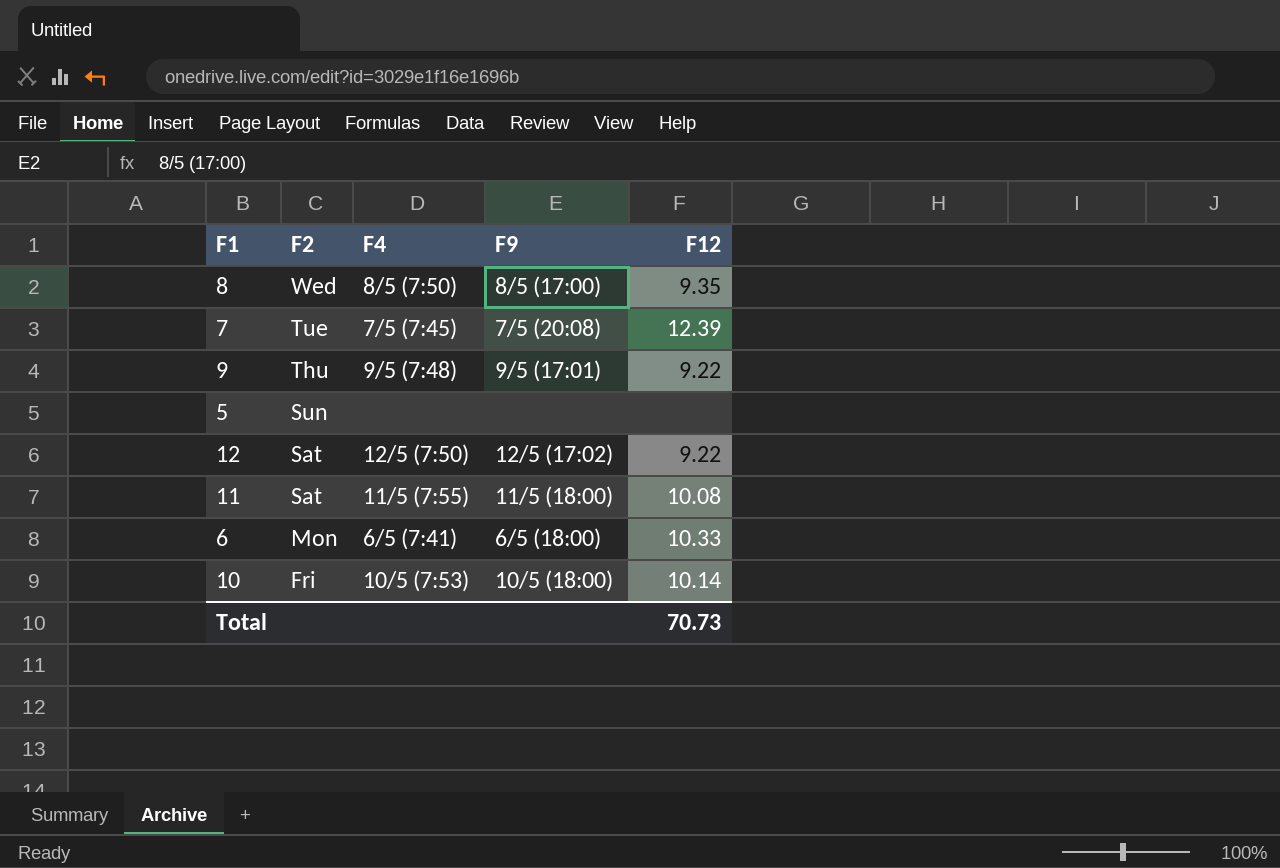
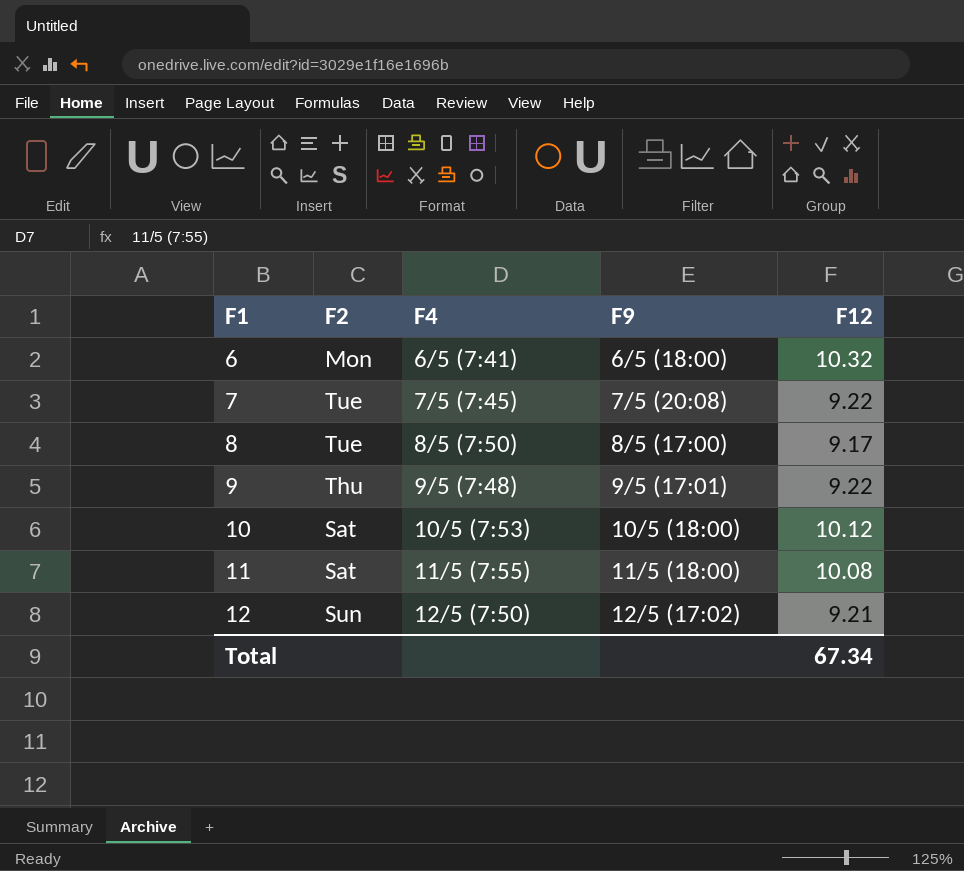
row order: F2 descending -> F1 ascending
row 5: Sun | none | none | none -> none
6 | F12: 10.33 -> 10.32
7 | F12: 12.39 -> 9.22
8 | F2: Wed -> Tue
8 | F12: 9.35 -> 9.17
10 | F2: Fri -> Sat
10 | F12: 10.14 -> 10.12
12 | F2: Sat -> Sun
12 | F12: 9.22 -> 9.21
Total | F12: 70.73 -> 67.34

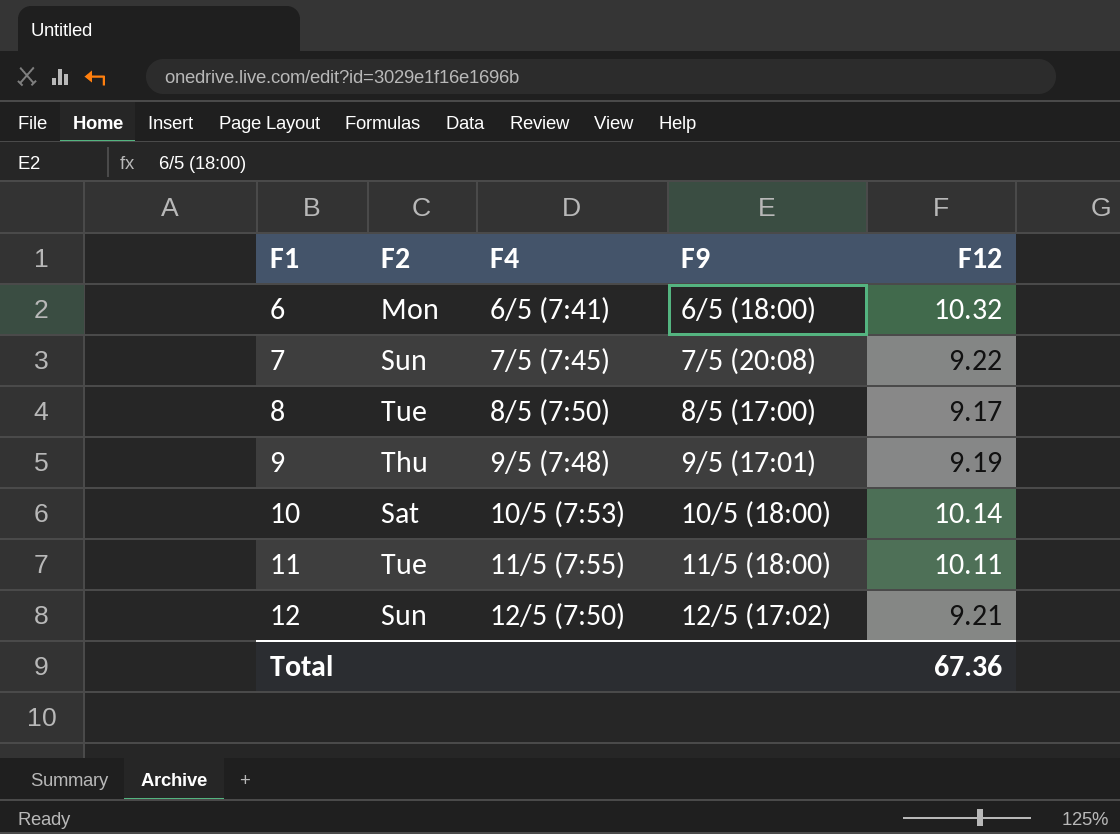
7 | F2: Tue -> Sun
9 | F12: 9.22 -> 9.19
10 | F12: 10.12 -> 10.14
11 | F2: Sat -> Tue
11 | F12: 10.08 -> 10.11
Total | F12: 67.34 -> 67.36

